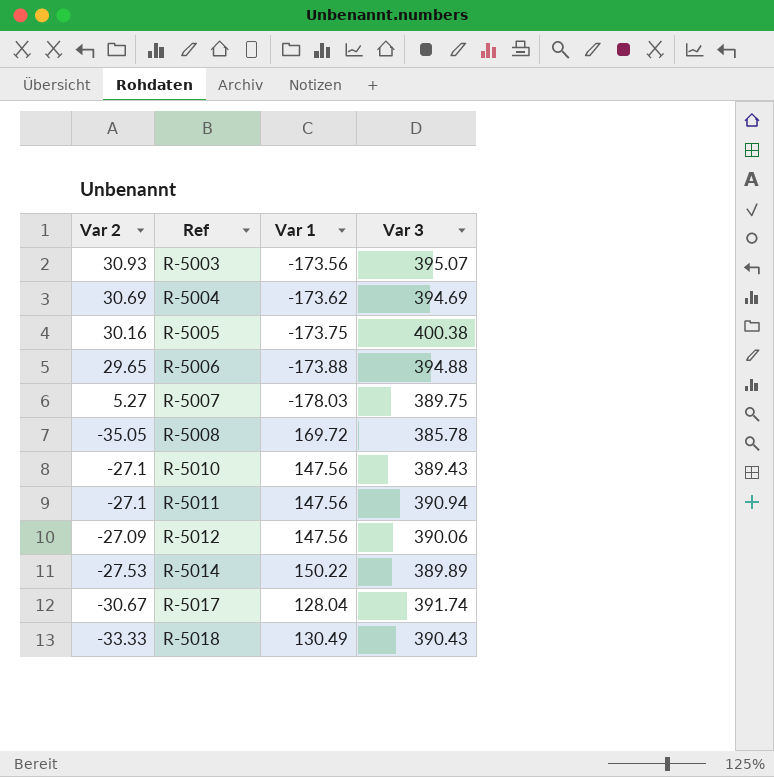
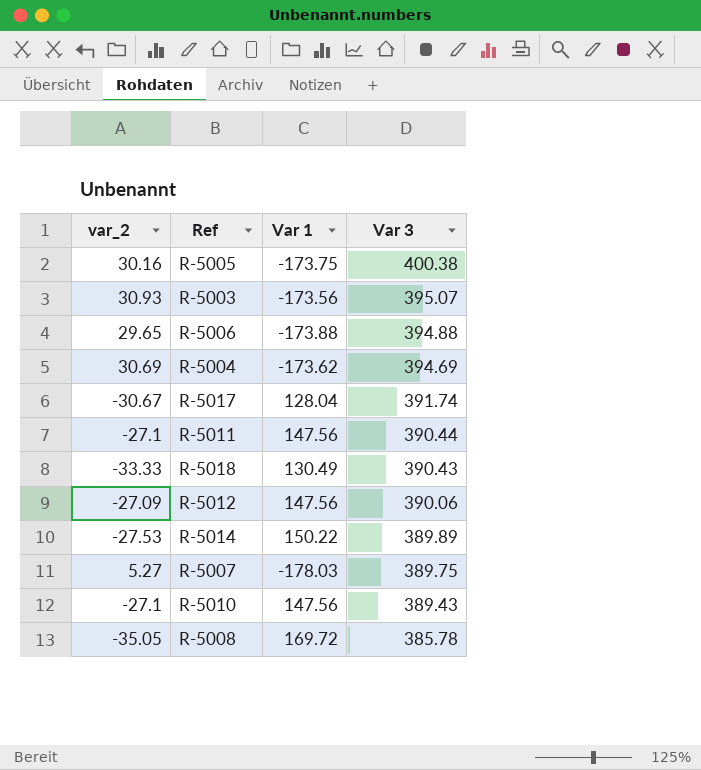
row order: Ref ascending -> Var 3 descending
column name: Var 2 -> var_2
R-5011 | Var 3: 390.94 -> 390.44

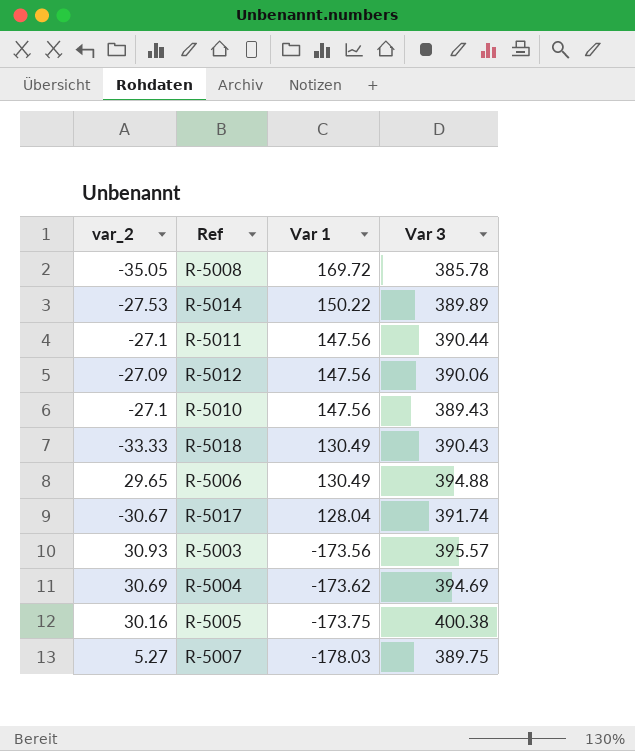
row order: Var 3 descending -> Var 1 descending
R-5006 | Var 1: -173.88 -> 130.49
R-5003 | Var 3: 395.07 -> 395.57

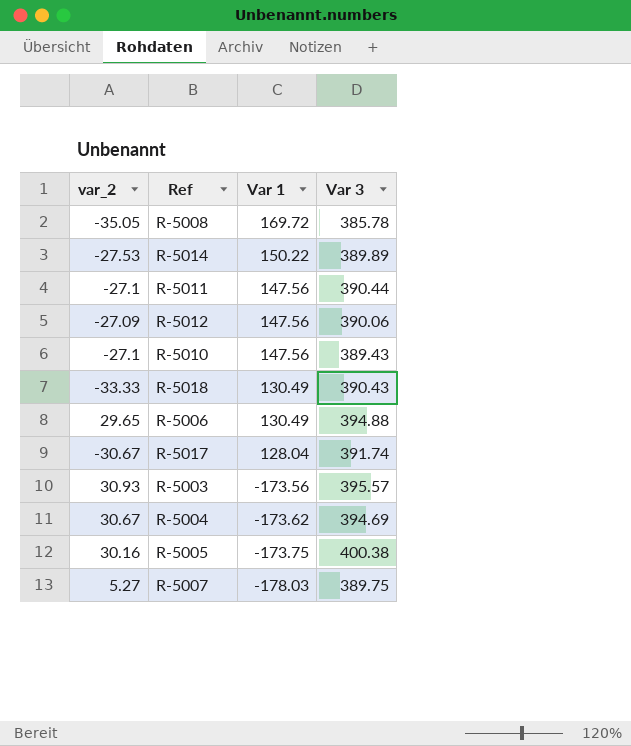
R-5004 | var_2: 30.69 -> 30.67

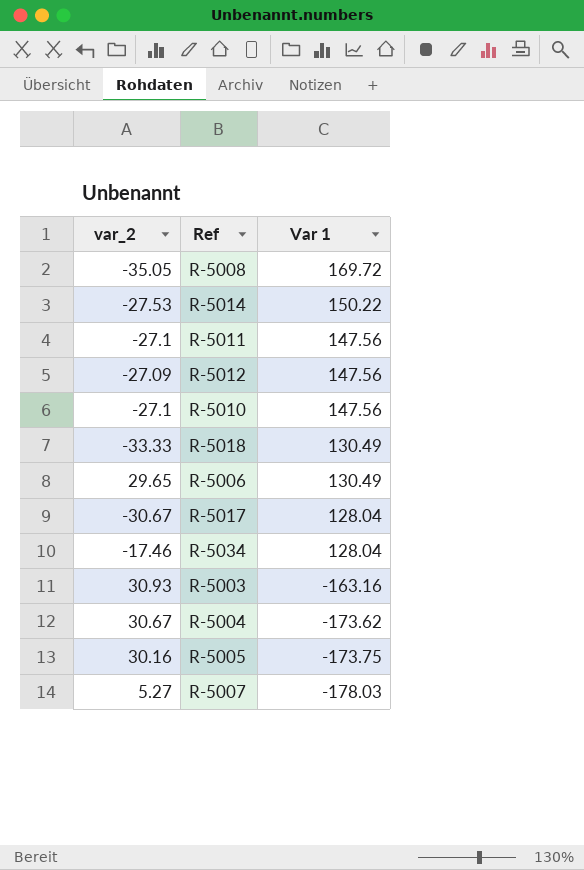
column Var 3 | position: 4 -> none
row R-5034: none -> -17.46 | 128.04
R-5003 | Var 1: -173.56 -> -163.16

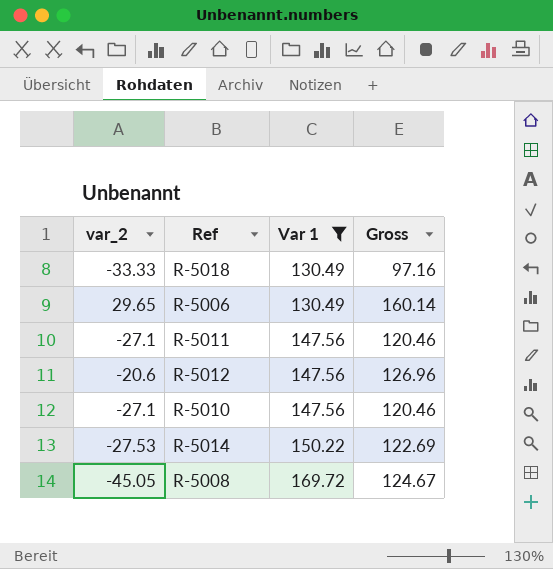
filter: none -> Var 1 >= 130.49
row order: Var 1 descending -> Var 1 ascending
column Gross | formula: none -> [var_2] + [Var 1]
R-5012 | var_2: -27.09 -> -20.6
R-5008 | var_2: -35.05 -> -45.05

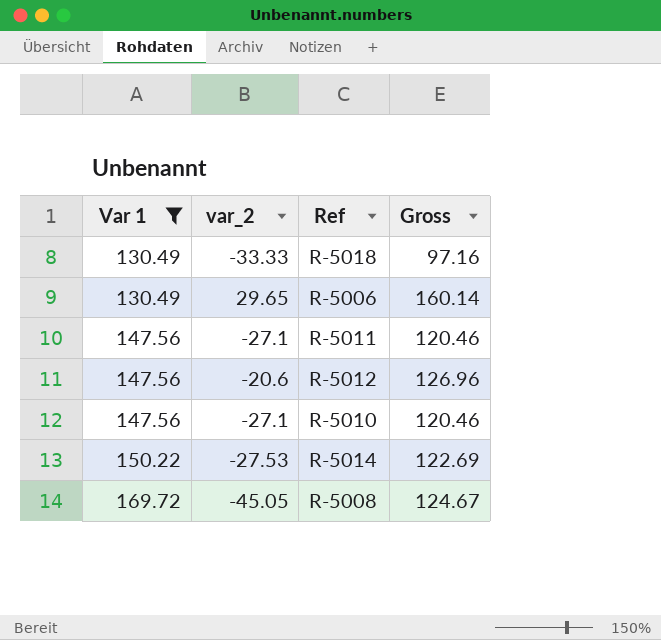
column Var 1 | position: 3 -> 1

